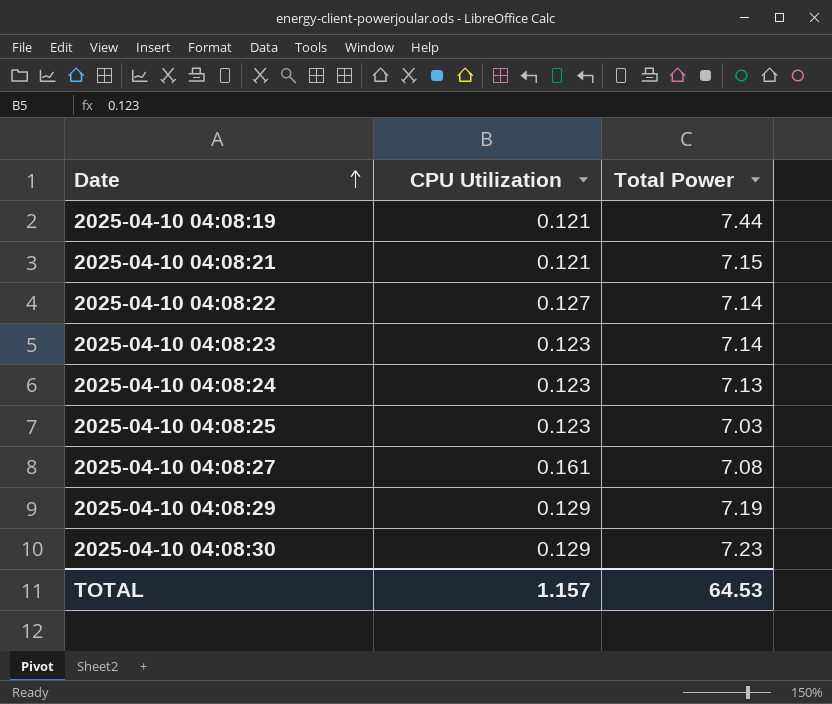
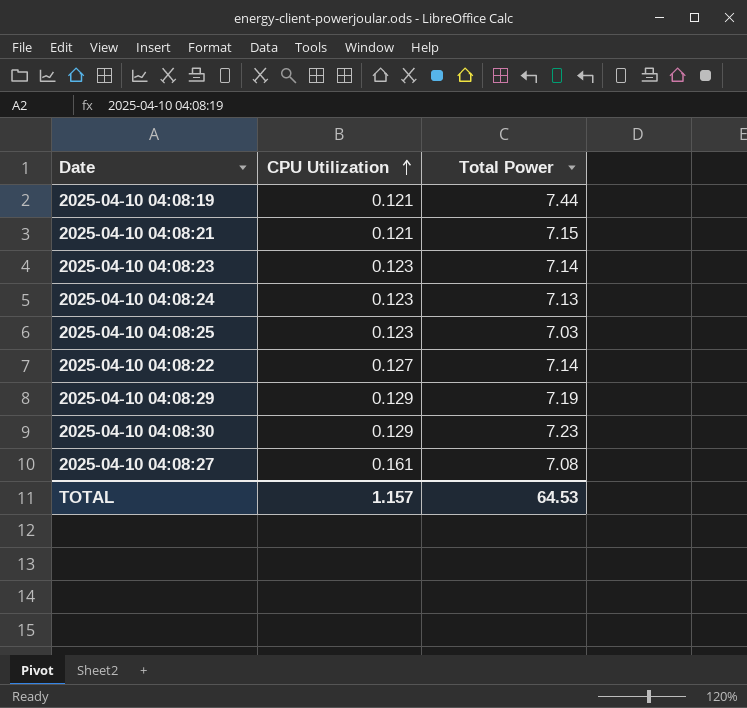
row order: Date ascending -> CPU Utilization ascending

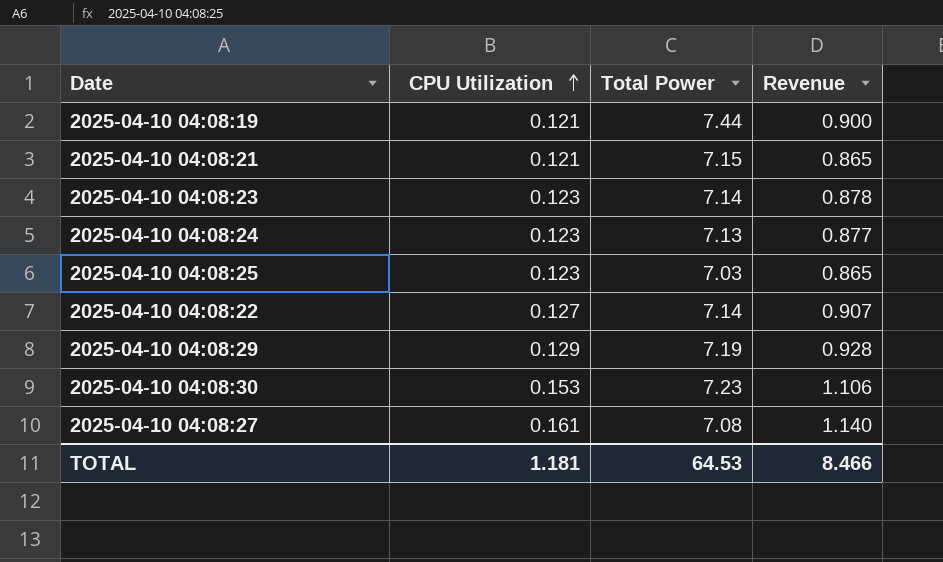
column Revenue | formula: none -> [CPU Utilization] * [Total Power]
2025-04-10 04:08:30 | CPU Utilization: 0.129 -> 0.153
TOTAL | CPU Utilization: 1.157 -> 1.181

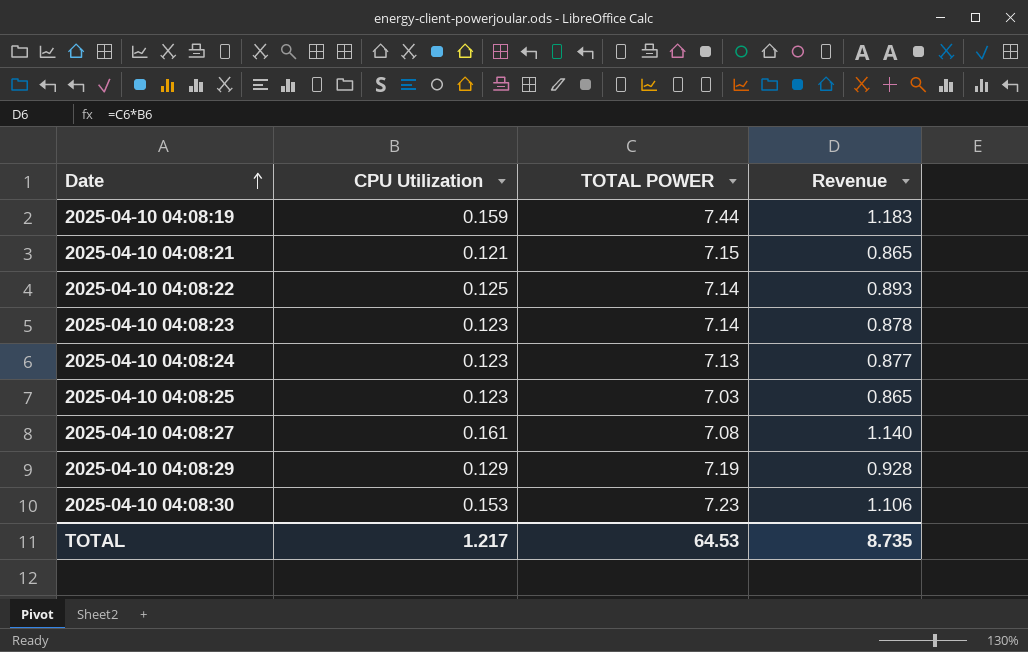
row order: CPU Utilization ascending -> Date ascending
column name: Total Power -> TOTAL POWER
2025-04-10 04:08:19 | CPU Utilization: 0.121 -> 0.159
2025-04-10 04:08:19 | Revenue: 0.900 -> 1.183
2025-04-10 04:08:22 | CPU Utilization: 0.127 -> 0.125
2025-04-10 04:08:22 | Revenue: 0.907 -> 0.893
TOTAL | CPU Utilization: 1.181 -> 1.217
TOTAL | Revenue: 8.466 -> 8.735

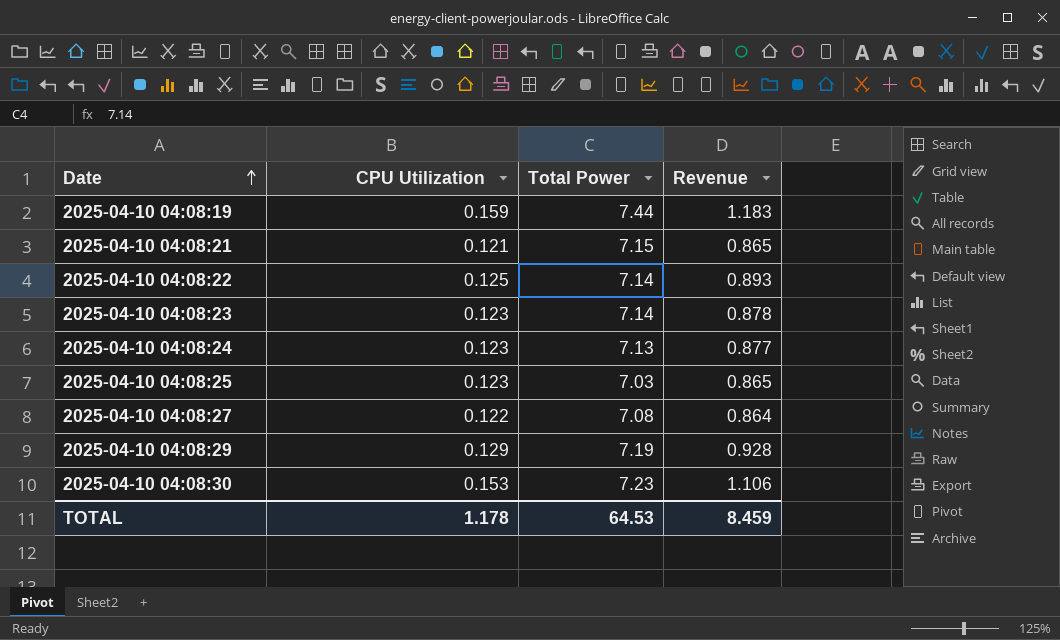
column name: TOTAL POWER -> Total Power
2025-04-10 04:08:27 | CPU Utilization: 0.161 -> 0.122
2025-04-10 04:08:27 | Revenue: 1.140 -> 0.864
TOTAL | CPU Utilization: 1.217 -> 1.178
TOTAL | Revenue: 8.735 -> 8.459

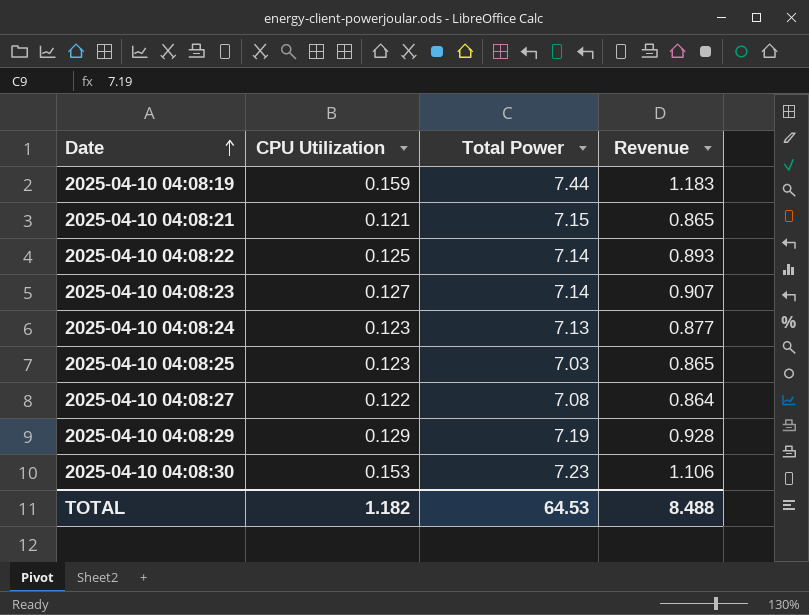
2025-04-10 04:08:23 | CPU Utilization: 0.123 -> 0.127
2025-04-10 04:08:23 | Revenue: 0.878 -> 0.907
TOTAL | CPU Utilization: 1.178 -> 1.182
TOTAL | Revenue: 8.459 -> 8.488

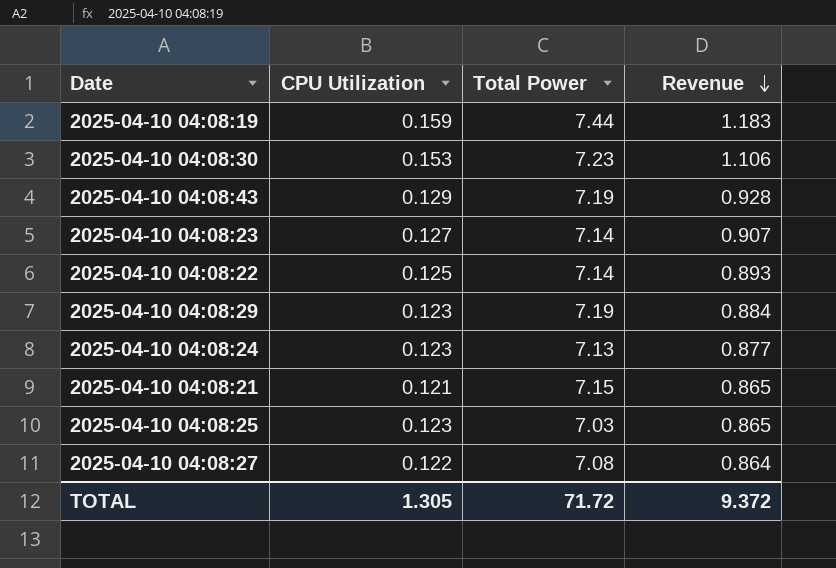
row order: Date ascending -> Revenue descending
row 2025-04-10 04:08:43: none -> 0.129 | 7.19 | 0.928
2025-04-10 04:08:29 | CPU Utilization: 0.129 -> 0.123
2025-04-10 04:08:29 | Revenue: 0.928 -> 0.884
TOTAL | CPU Utilization: 1.182 -> 1.305
TOTAL | Total Power: 64.53 -> 71.72
TOTAL | Revenue: 8.488 -> 9.372

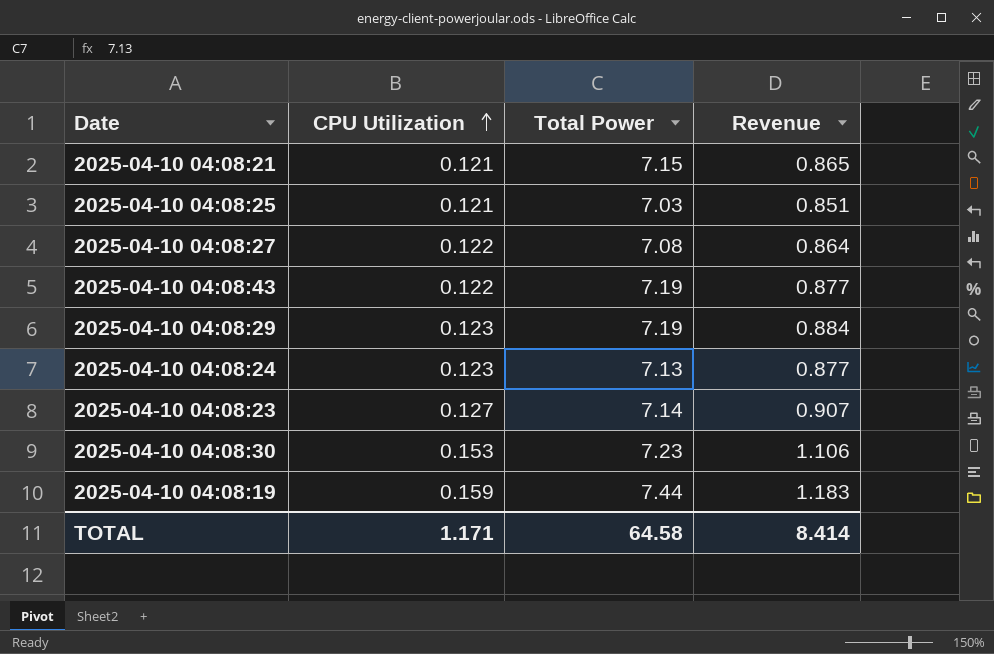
row order: Revenue descending -> CPU Utilization ascending
row 2025-04-10 04:08:22: 0.125 | 7.14 | 0.893 -> none
2025-04-10 04:08:25 | CPU Utilization: 0.123 -> 0.121
2025-04-10 04:08:25 | Revenue: 0.865 -> 0.851
2025-04-10 04:08:43 | CPU Utilization: 0.129 -> 0.122
2025-04-10 04:08:43 | Revenue: 0.928 -> 0.877
TOTAL | CPU Utilization: 1.305 -> 1.171
TOTAL | Total Power: 71.72 -> 64.58
TOTAL | Revenue: 9.372 -> 8.414

